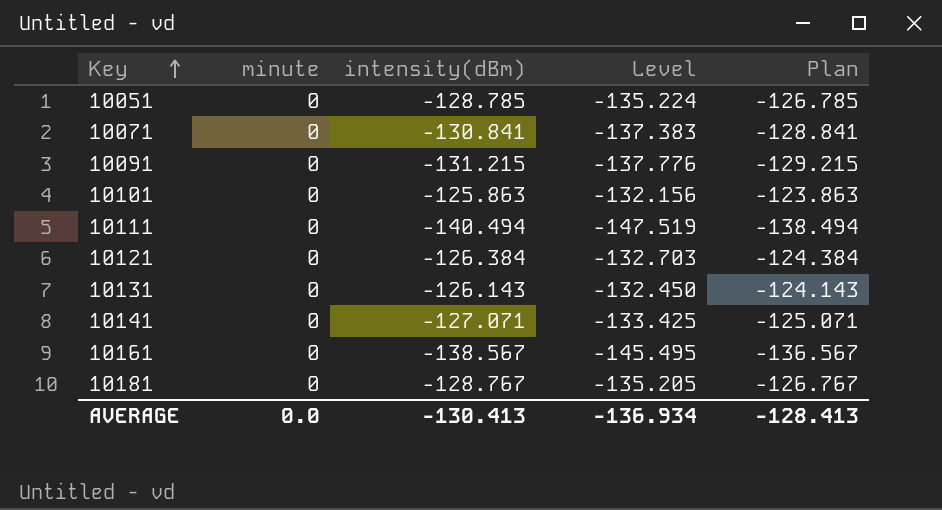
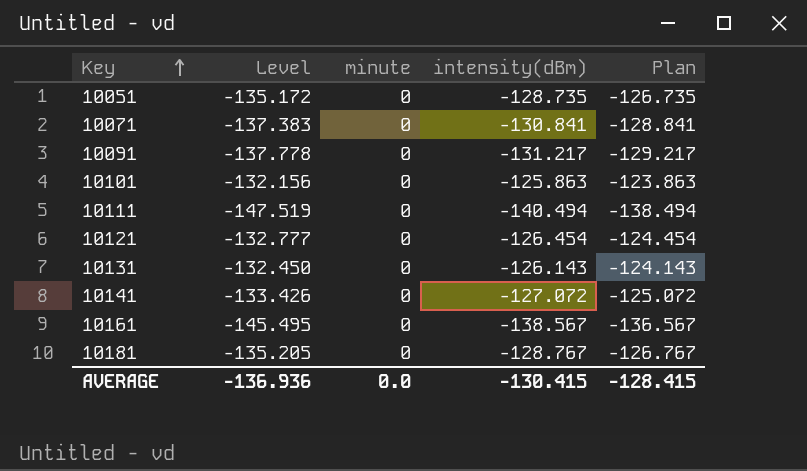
column Level | position: 4 -> 2
10051 | Level: -135.224 -> -135.172
10051 | intensity(dBm): -128.785 -> -128.735
10051 | Plan: -126.785 -> -126.735
10091 | Level: -137.776 -> -137.778
10091 | intensity(dBm): -131.215 -> -131.217
10091 | Plan: -129.215 -> -129.217
10121 | Level: -132.703 -> -132.777
10121 | intensity(dBm): -126.384 -> -126.454
10121 | Plan: -124.384 -> -124.454
10141 | Level: -133.425 -> -133.426
10141 | intensity(dBm): -127.071 -> -127.072
10141 | Plan: -125.071 -> -125.072
AVERAGE | Level: -136.934 -> -136.936
AVERAGE | intensity(dBm): -130.413 -> -130.415
AVERAGE | Plan: -128.413 -> -128.415

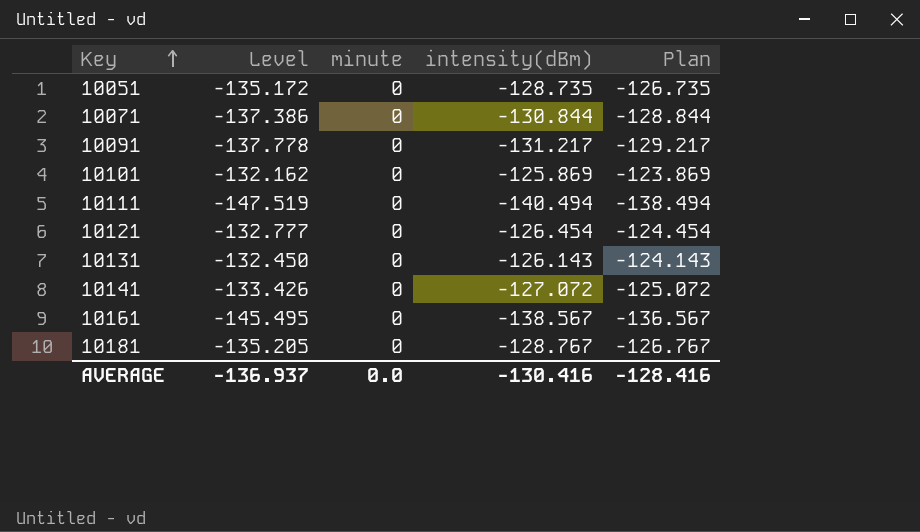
10071 | Level: -137.383 -> -137.386
10071 | intensity(dBm): -130.841 -> -130.844
10071 | Plan: -128.841 -> -128.844
10101 | Level: -132.156 -> -132.162
10101 | intensity(dBm): -125.863 -> -125.869
10101 | Plan: -123.863 -> -123.869
AVERAGE | Level: -136.936 -> -136.937
AVERAGE | intensity(dBm): -130.415 -> -130.416
AVERAGE | Plan: -128.415 -> -128.416

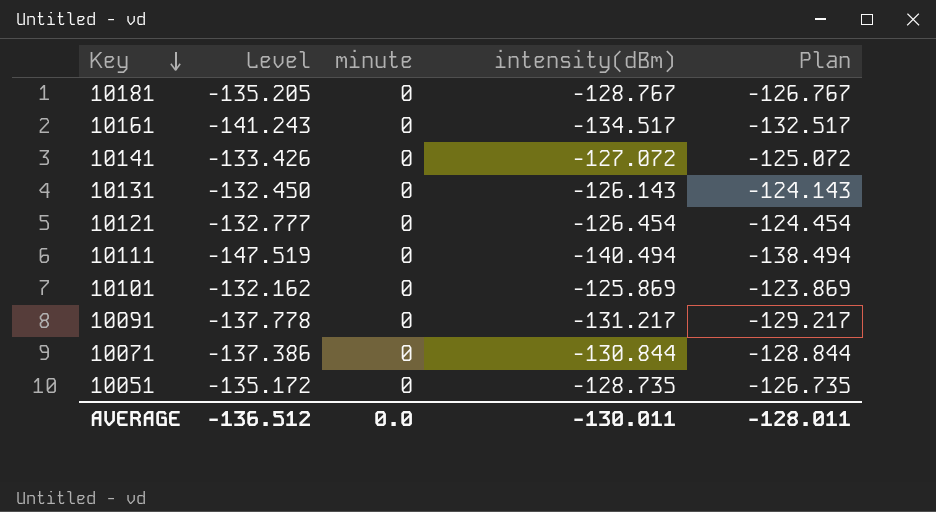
row order: Key ascending -> Key descending
10161 | Level: -145.495 -> -141.243
10161 | intensity(dBm): -138.567 -> -134.517
10161 | Plan: -136.567 -> -132.517
AVERAGE | Level: -136.937 -> -136.512
AVERAGE | intensity(dBm): -130.416 -> -130.011
AVERAGE | Plan: -128.416 -> -128.011

